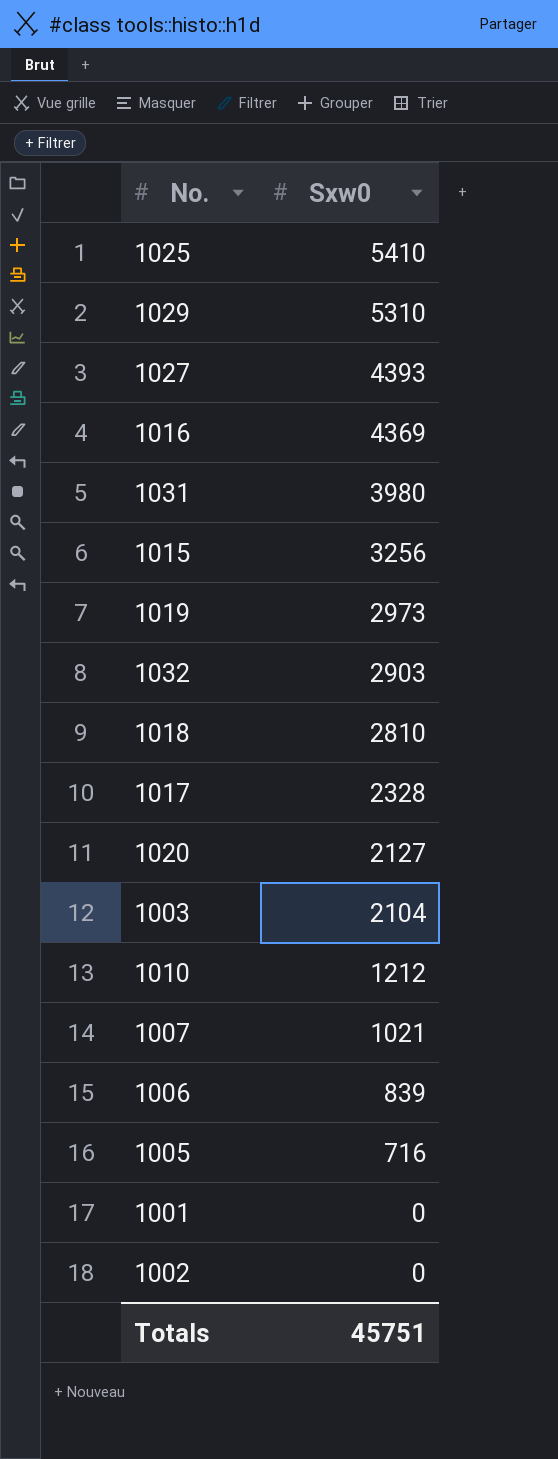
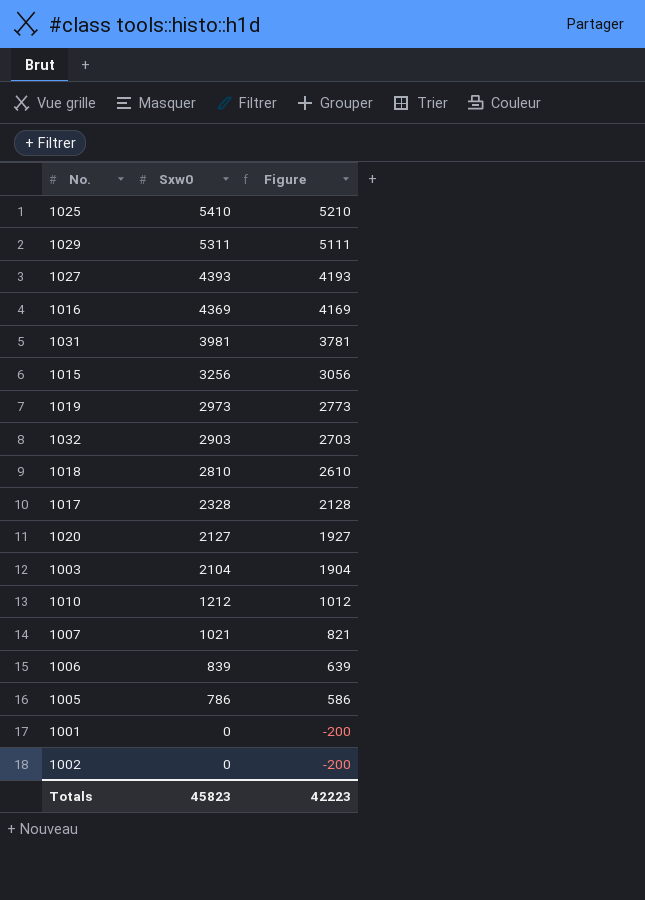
column Figure | formula: none -> [Sxw0] - 200
1029 | Sxw0: 5310 -> 5311
1031 | Sxw0: 3980 -> 3981
1005 | Sxw0: 716 -> 786
Totals | Sxw0: 45751 -> 45823

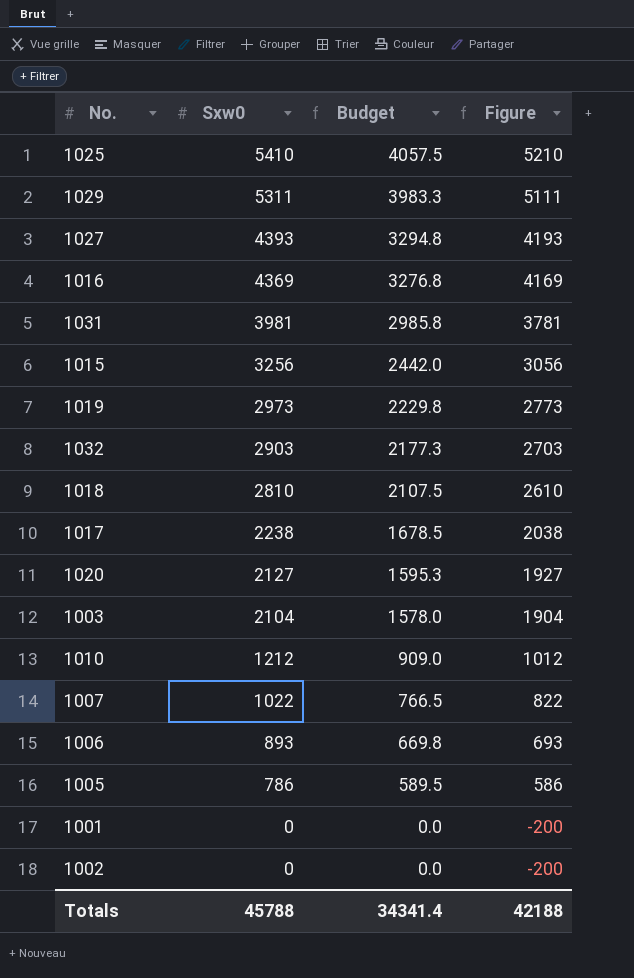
column Budget | formula: none -> [Sxw0] * 0.75
1017 | Sxw0: 2328 -> 2238
1017 | Figure: 2128 -> 2038
1007 | Sxw0: 1021 -> 1022
1007 | Figure: 821 -> 822
1006 | Sxw0: 839 -> 893
1006 | Figure: 639 -> 693
Totals | Sxw0: 45823 -> 45788
Totals | Figure: 42223 -> 42188

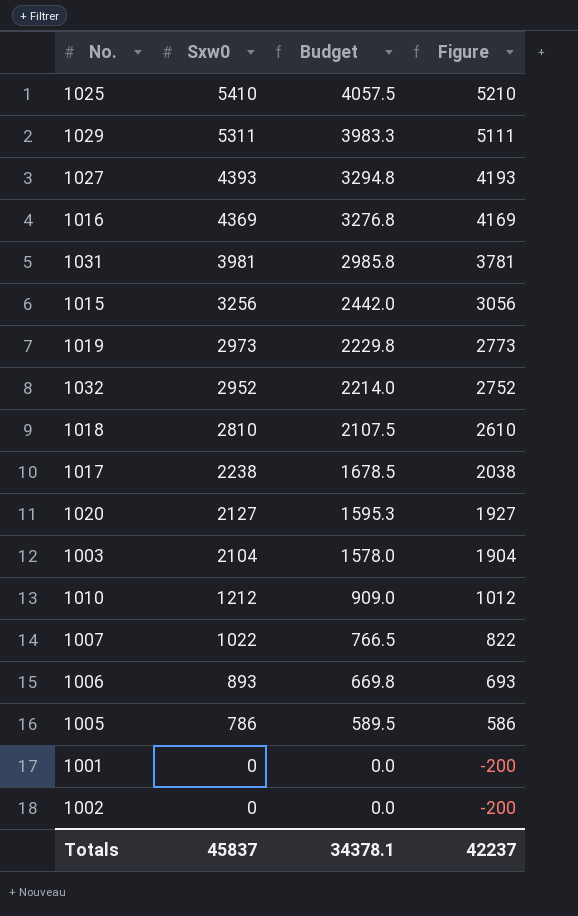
1032 | Sxw0: 2903 -> 2952
1032 | Budget: 2177.3 -> 2214.0
1032 | Figure: 2703 -> 2752
Totals | Sxw0: 45788 -> 45837
Totals | Budget: 34341.4 -> 34378.1
Totals | Figure: 42188 -> 42237

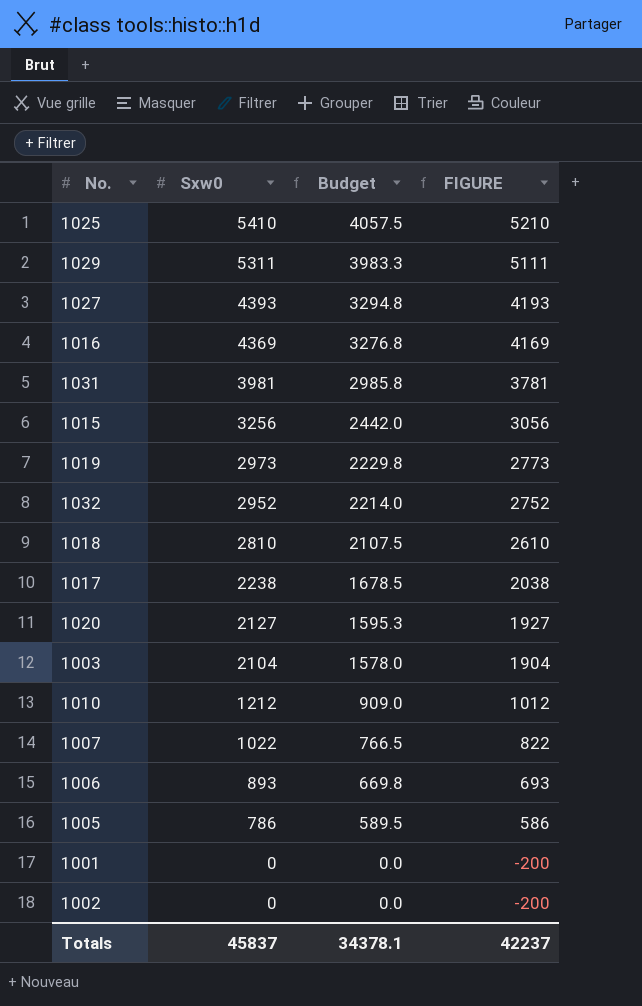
column name: Figure -> FIGURE

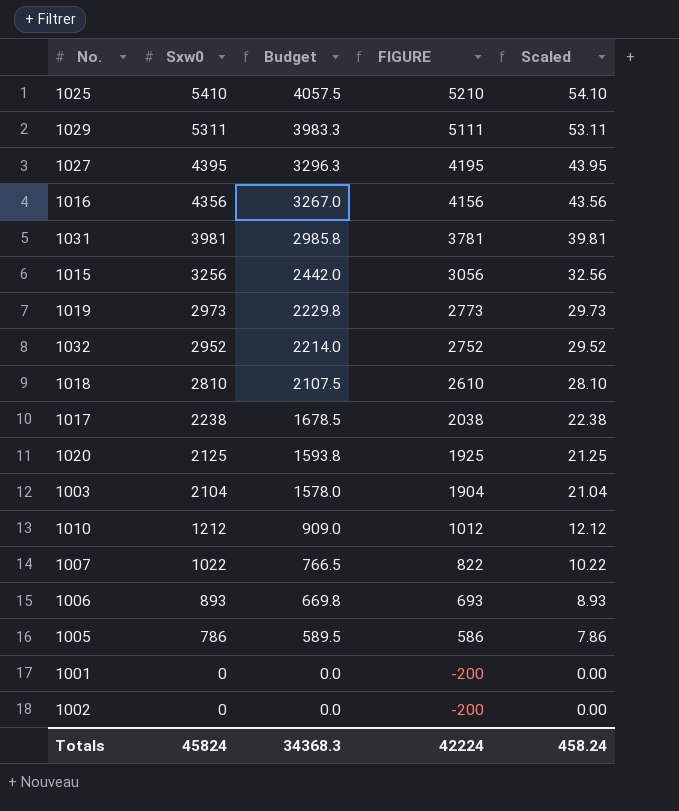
column Scaled | formula: none -> [Sxw0] * 0.01
1027 | Sxw0: 4393 -> 4395
1027 | Budget: 3294.8 -> 3296.3
1027 | FIGURE: 4193 -> 4195
1016 | Sxw0: 4369 -> 4356
1016 | Budget: 3276.8 -> 3267.0
1016 | FIGURE: 4169 -> 4156
1020 | Sxw0: 2127 -> 2125
1020 | Budget: 1595.3 -> 1593.8
1020 | FIGURE: 1927 -> 1925
Totals | Sxw0: 45837 -> 45824
Totals | Budget: 34378.1 -> 34368.3
Totals | FIGURE: 42237 -> 42224

